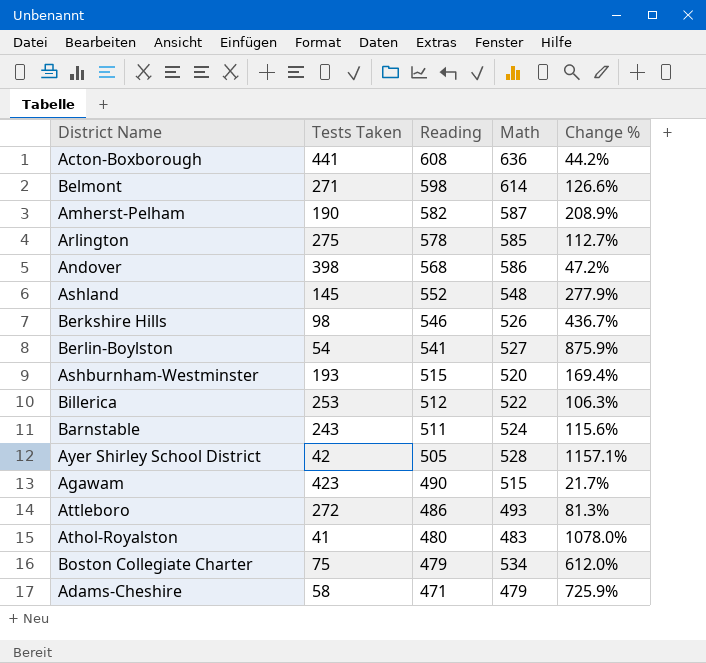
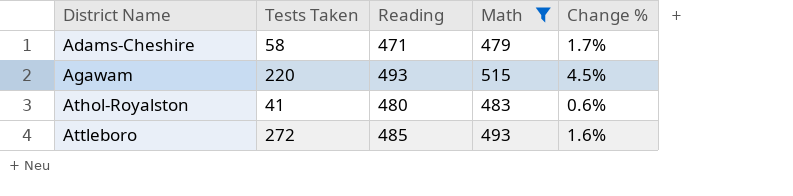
filter: none -> Math <= 515
row order: Reading descending -> District Name ascending
column Change % | formula: ([Math] - [Tests Taken]) / [Tests Taken] -> ([Math] - [Reading]) / [Reading]
Agawam | Tests Taken: 423 -> 220
Agawam | Reading: 490 -> 493
Attleboro | Reading: 486 -> 485

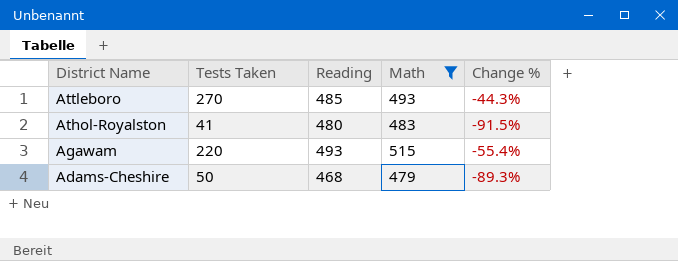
row order: District Name ascending -> District Name descending
column Change % | formula: ([Math] - [Reading]) / [Reading] -> ([Tests Taken] - [Reading]) / [Reading]
Attleboro | Tests Taken: 272 -> 270
Adams-Cheshire | Tests Taken: 58 -> 50
Adams-Cheshire | Reading: 471 -> 468

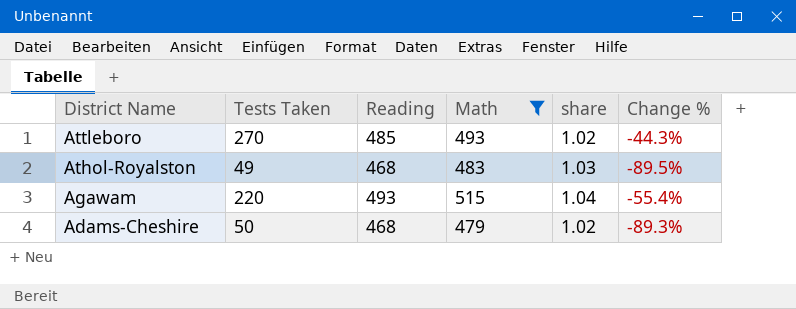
column share | formula: none -> [Math] / [Reading]
Athol-Royalston | Tests Taken: 41 -> 49
Athol-Royalston | Reading: 480 -> 468
Athol-Royalston | Change %: -91.5% -> -89.5%

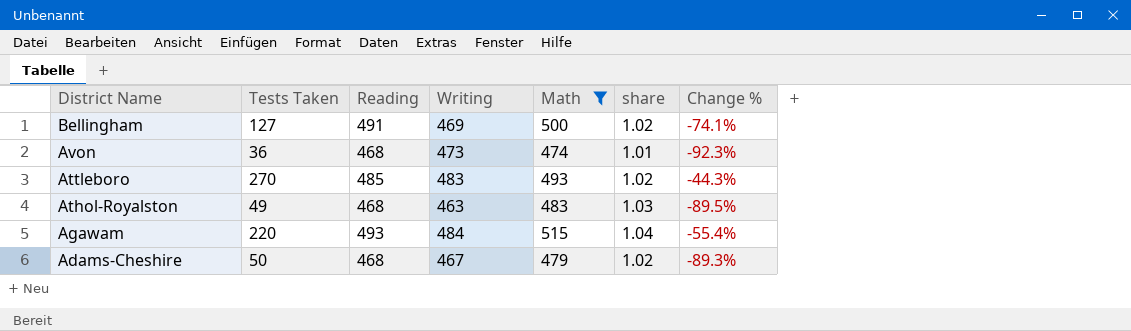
column Writing | position: none -> 4
row Bellingham: none -> 127 | 491 | 469 | 500 | 1.02 | -74.1%
row Avon: none -> 36 | 468 | 473 | 474 | 1.01 | -92.3%

